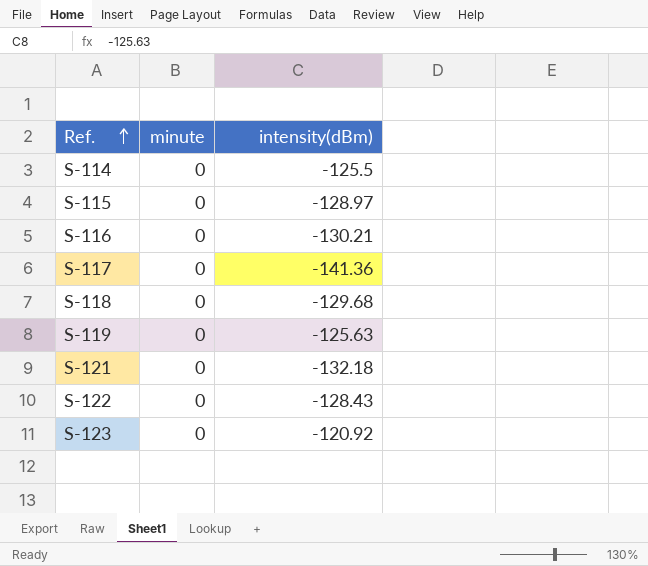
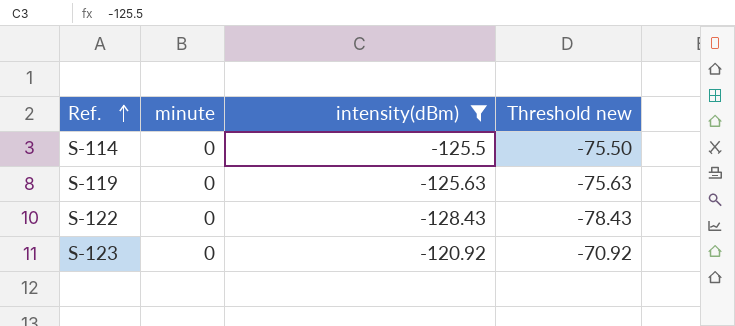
filter: none -> intensity(dBm) >= -128.43
column Threshold new | formula: none -> [intensity(dBm)] + 50

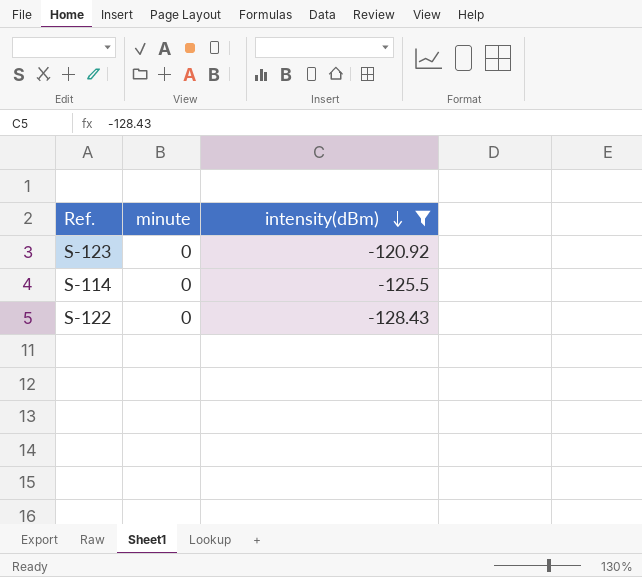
row order: Ref. ascending -> intensity(dBm) descending
column Threshold new | formula: [intensity(dBm)] + 50 -> none
row S-119: 0 | -125.63 | -75.63 -> none

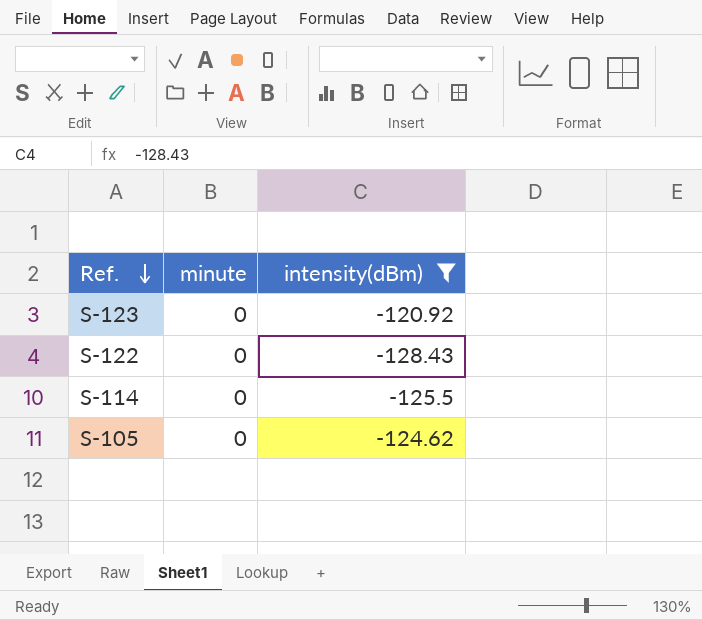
row order: intensity(dBm) descending -> Ref. descending
row S-105: none -> 0 | -124.62

